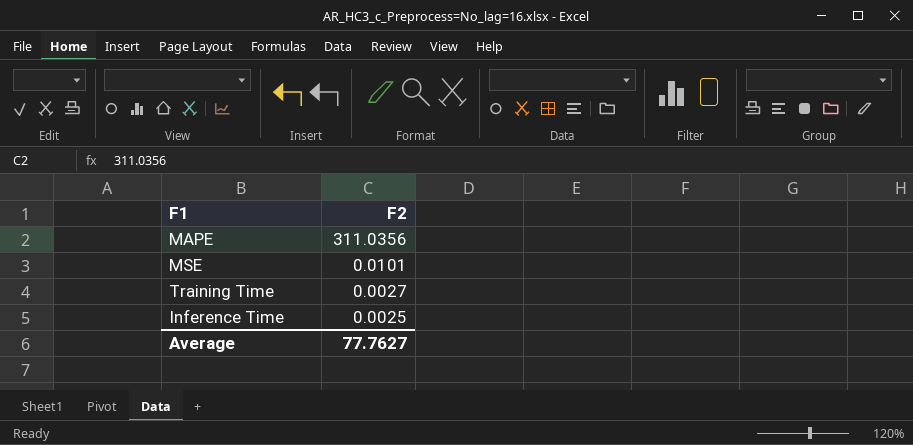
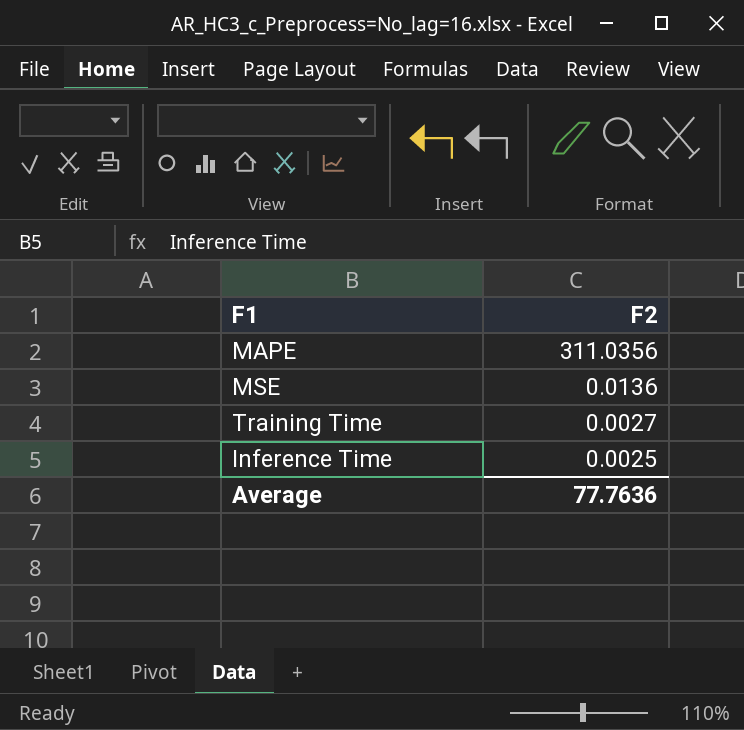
MSE | F2: 0.0101 -> 0.0136
Average | F2: 77.7627 -> 77.7636

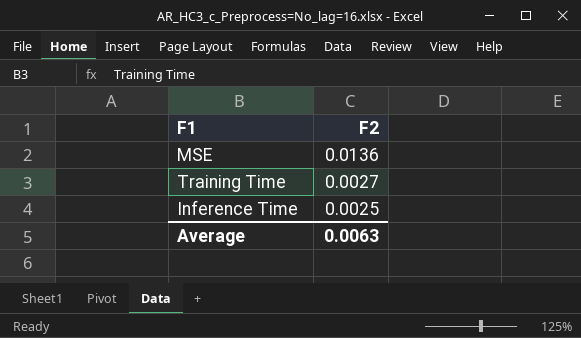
row MAPE: 311.0356 -> none
Average | F2: 77.7636 -> 0.0063

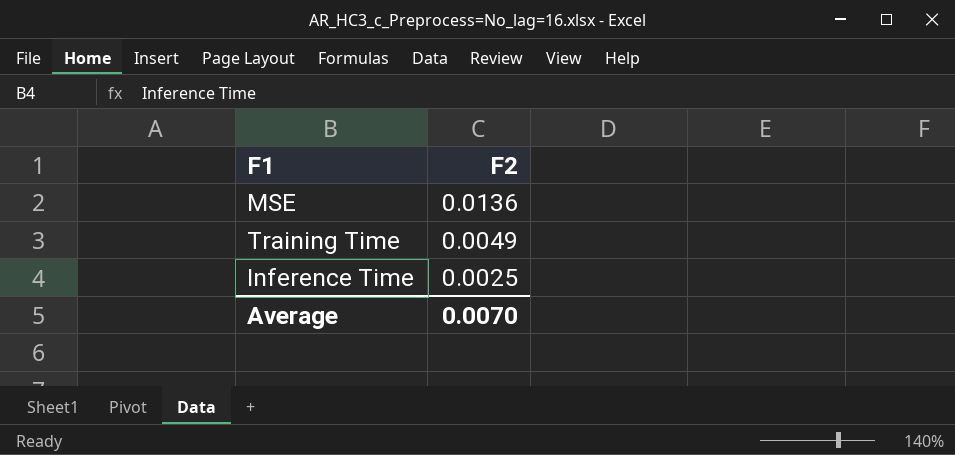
Training Time | F2: 0.0027 -> 0.0049
Average | F2: 0.0063 -> 0.0070

